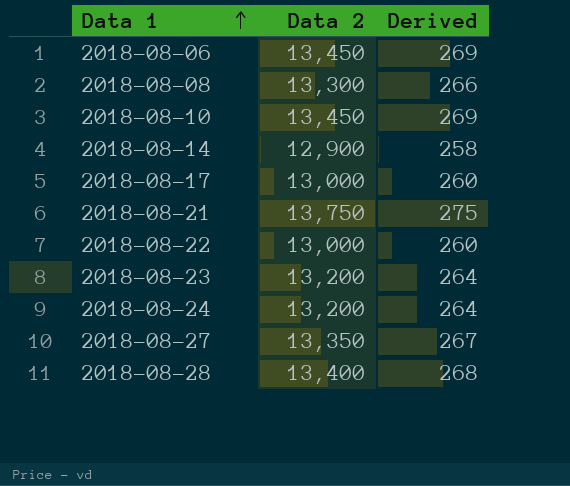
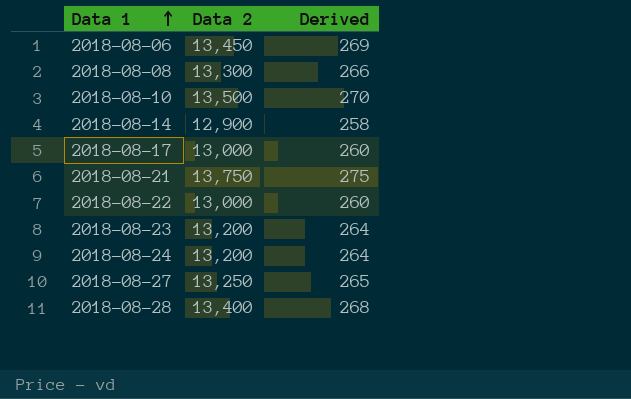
2018-08-10 | Data 2: 13,450 -> 13,500
2018-08-10 | Derived: 269 -> 270
2018-08-27 | Data 2: 13,350 -> 13,250
2018-08-27 | Derived: 267 -> 265

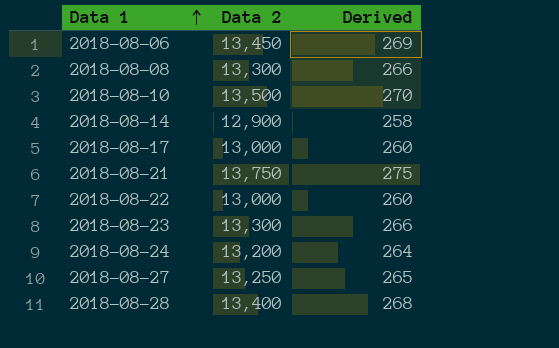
2018-08-23 | Data 2: 13,200 -> 13,300
2018-08-23 | Derived: 264 -> 266

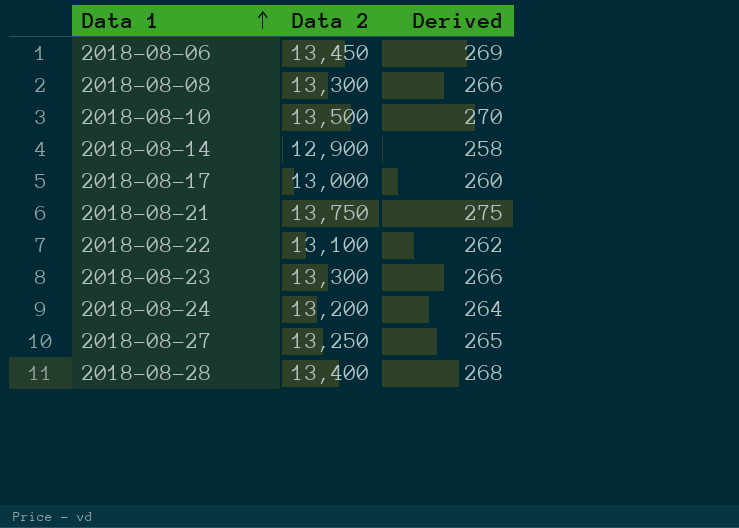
2018-08-22 | Data 2: 13,000 -> 13,100
2018-08-22 | Derived: 260 -> 262

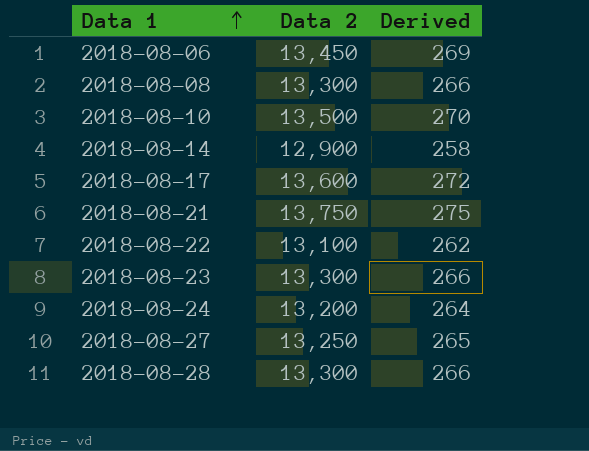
2018-08-17 | Data 2: 13,000 -> 13,600
2018-08-17 | Derived: 260 -> 272
2018-08-28 | Data 2: 13,400 -> 13,300
2018-08-28 | Derived: 268 -> 266

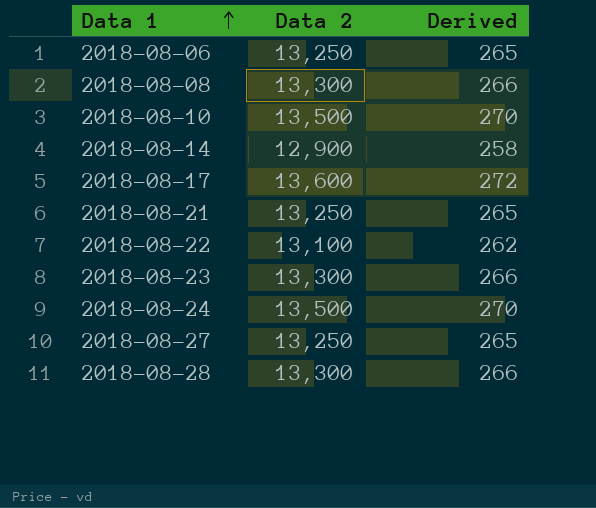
2018-08-06 | Data 2: 13,450 -> 13,250
2018-08-06 | Derived: 269 -> 265
2018-08-21 | Data 2: 13,750 -> 13,250
2018-08-21 | Derived: 275 -> 265
2018-08-24 | Data 2: 13,200 -> 13,500
2018-08-24 | Derived: 264 -> 270

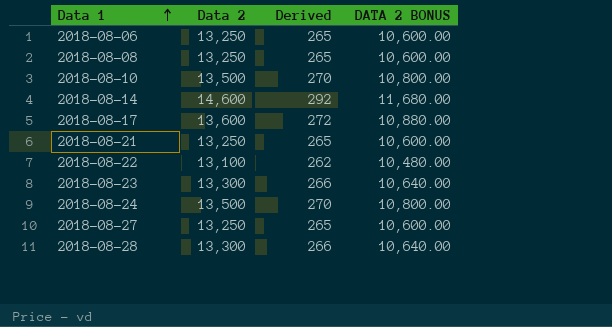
column DATA 2 BONUS | formula: none -> [Data 2] * 0.8
2018-08-08 | Data 2: 13,300 -> 13,250
2018-08-08 | Derived: 266 -> 265
2018-08-14 | Data 2: 12,900 -> 14,600
2018-08-14 | Derived: 258 -> 292

